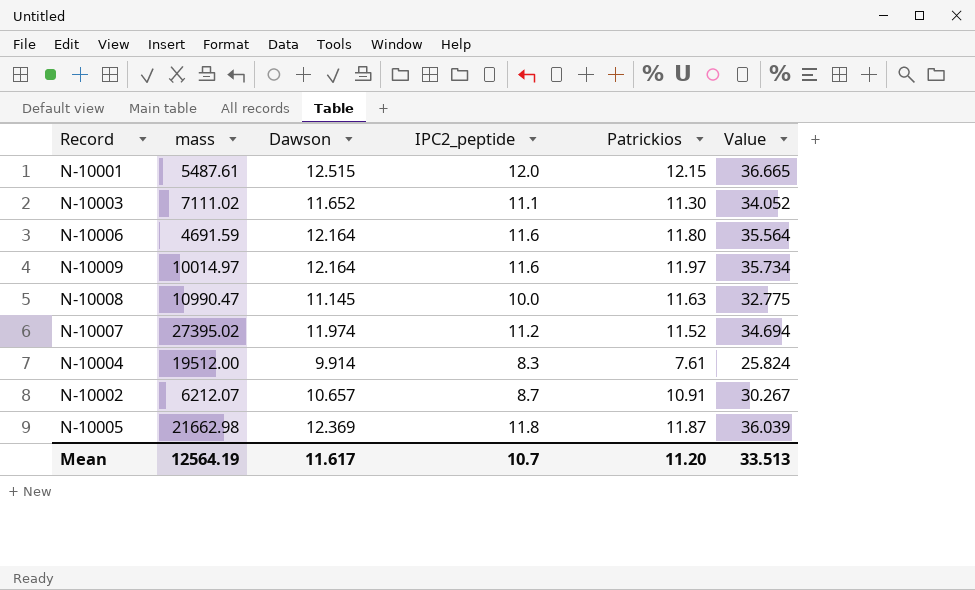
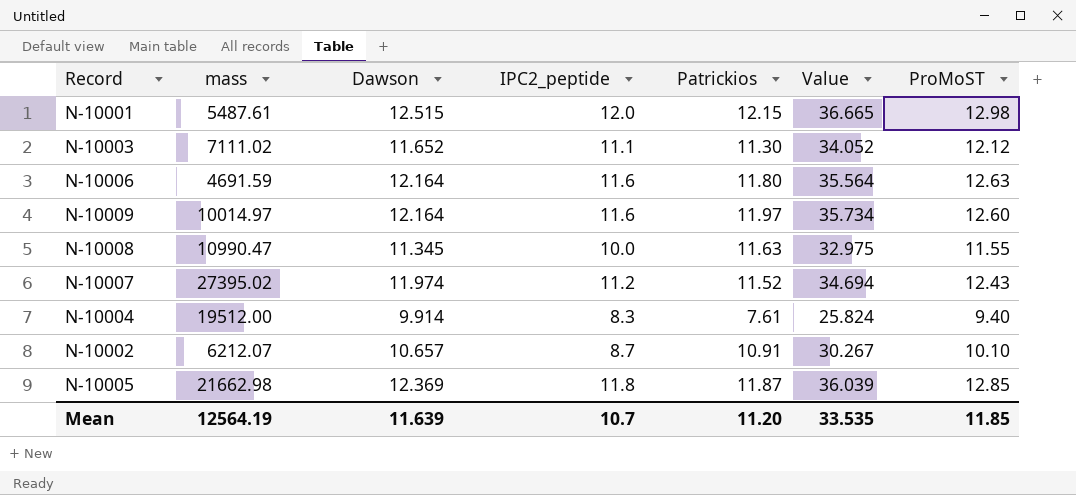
column ProMoST | position: none -> 7
N-10008 | Dawson: 11.145 -> 11.345
N-10008 | Value: 32.775 -> 32.975
Mean | Dawson: 11.617 -> 11.639
Mean | Value: 33.513 -> 33.535

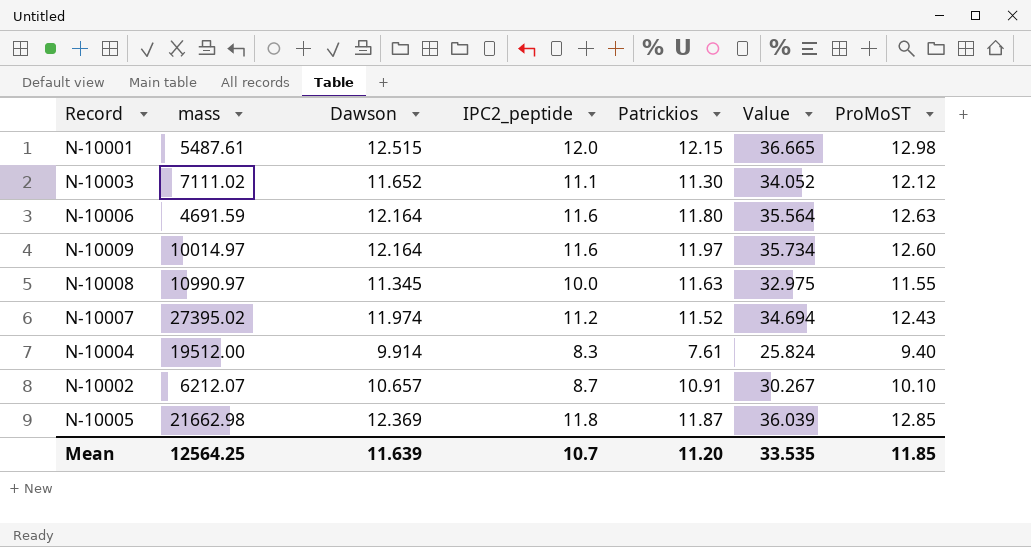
N-10008 | mass: 10990.47 -> 10990.97
Mean | mass: 12564.19 -> 12564.25

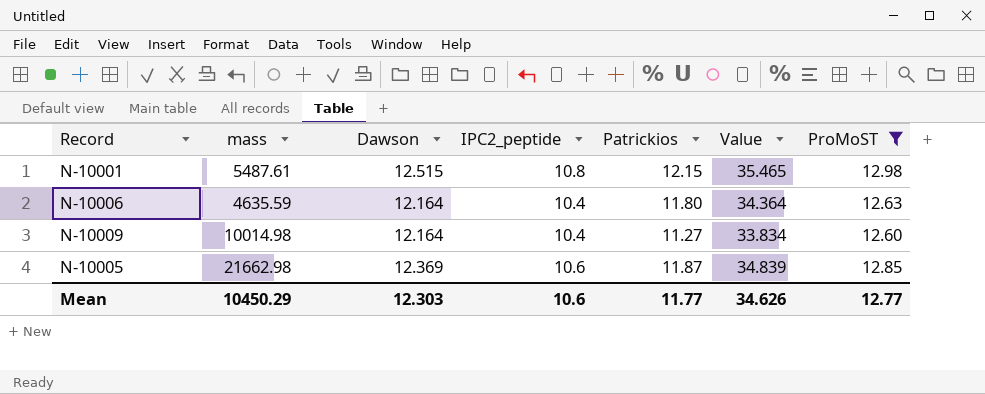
filter: none -> ProMoST >= 12.60
N-10001 | IPC2_peptide: 12.0 -> 10.8
N-10001 | Value: 36.665 -> 35.465
N-10006 | mass: 4691.59 -> 4635.59
N-10006 | IPC2_peptide: 11.6 -> 10.4
N-10006 | Value: 35.564 -> 34.364
N-10009 | mass: 10014.97 -> 10014.98
N-10009 | IPC2_peptide: 11.6 -> 10.4
N-10009 | Patrickios: 11.97 -> 11.27
N-10009 | Value: 35.734 -> 33.834
N-10005 | IPC2_peptide: 11.8 -> 10.6
N-10005 | Value: 36.039 -> 34.839
Mean | mass: 12564.25 -> 10450.29
Mean | Dawson: 11.639 -> 12.303
Mean | IPC2_peptide: 10.7 -> 10.6
Mean | Patrickios: 11.20 -> 11.77
Mean | Value: 33.535 -> 34.626
Mean | ProMoST: 11.85 -> 12.77

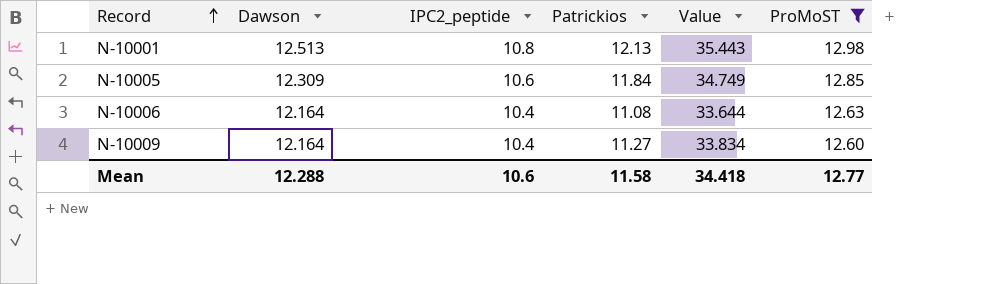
row order: none -> Record ascending
column mass | position: 2 -> none
N-10001 | Dawson: 12.515 -> 12.513
N-10001 | Patrickios: 12.15 -> 12.13
N-10001 | Value: 35.465 -> 35.443
N-10005 | Dawson: 12.369 -> 12.309
N-10005 | Patrickios: 11.87 -> 11.84
N-10005 | Value: 34.839 -> 34.749
N-10006 | Patrickios: 11.80 -> 11.08
N-10006 | Value: 34.364 -> 33.644
Mean | Dawson: 12.303 -> 12.288
Mean | Patrickios: 11.77 -> 11.58
Mean | Value: 34.626 -> 34.418

